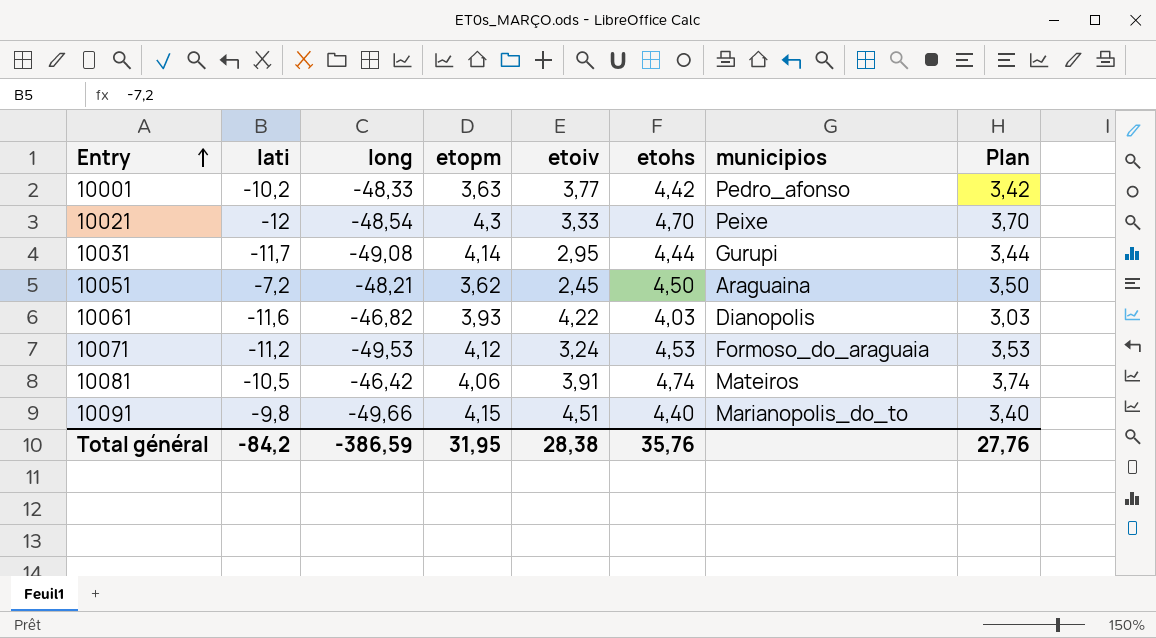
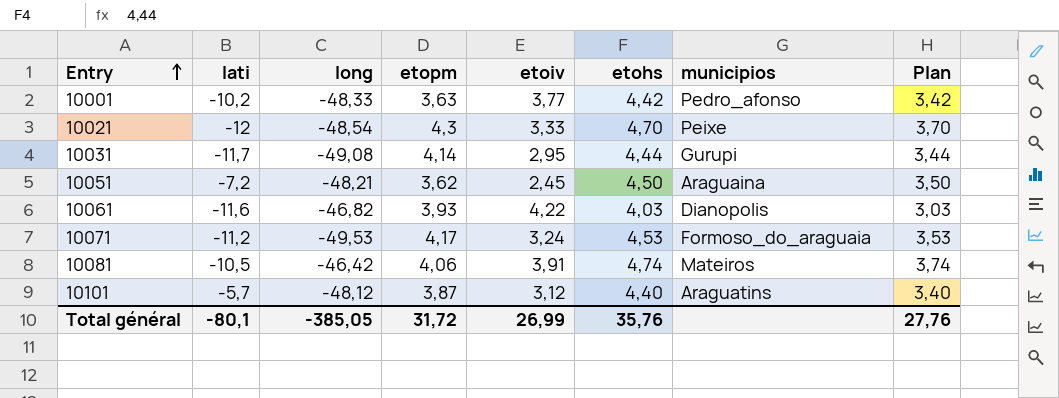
row 10091: -9,8 | -49,66 | 4,15 | 4,51 | 4,40 | Marianopolis_do_to | 3,40 -> none
10071 | etopm: 4,12 -> 4,17
row 10101: none -> -5,7 | -48,12 | 3,87 | 3,12 | 4,40 | Araguatins | 3,40
Total général | lati: -84,2 -> -80,1
Total général | long: -386,59 -> -385,05
Total général | etopm: 31,95 -> 31,72
Total général | etoiv: 28,38 -> 26,99

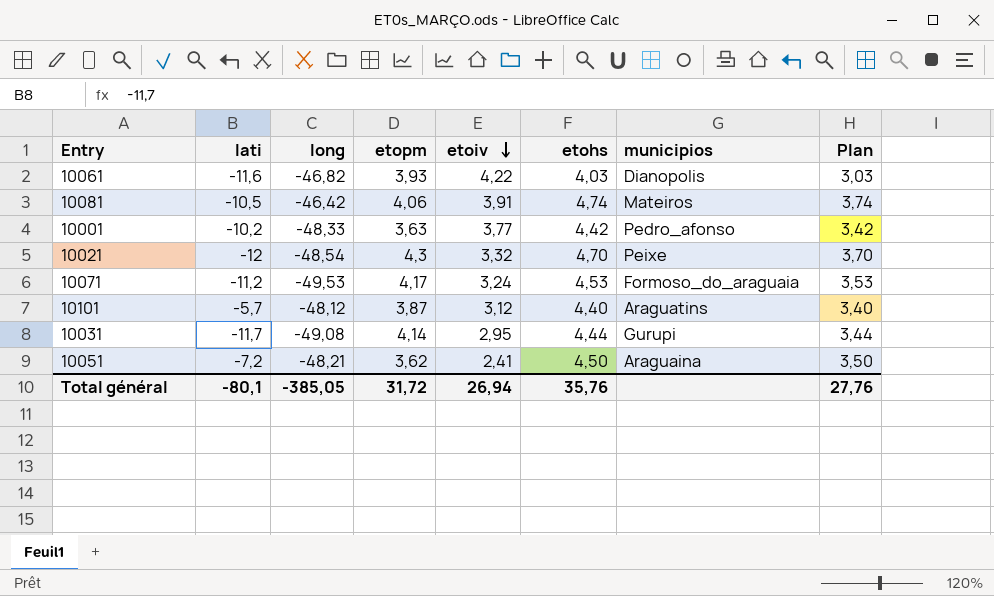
row order: Entry ascending -> etoiv descending
10021 | etoiv: 3,33 -> 3,32
10051 | etoiv: 2,45 -> 2,41
Total général | etoiv: 26,99 -> 26,94

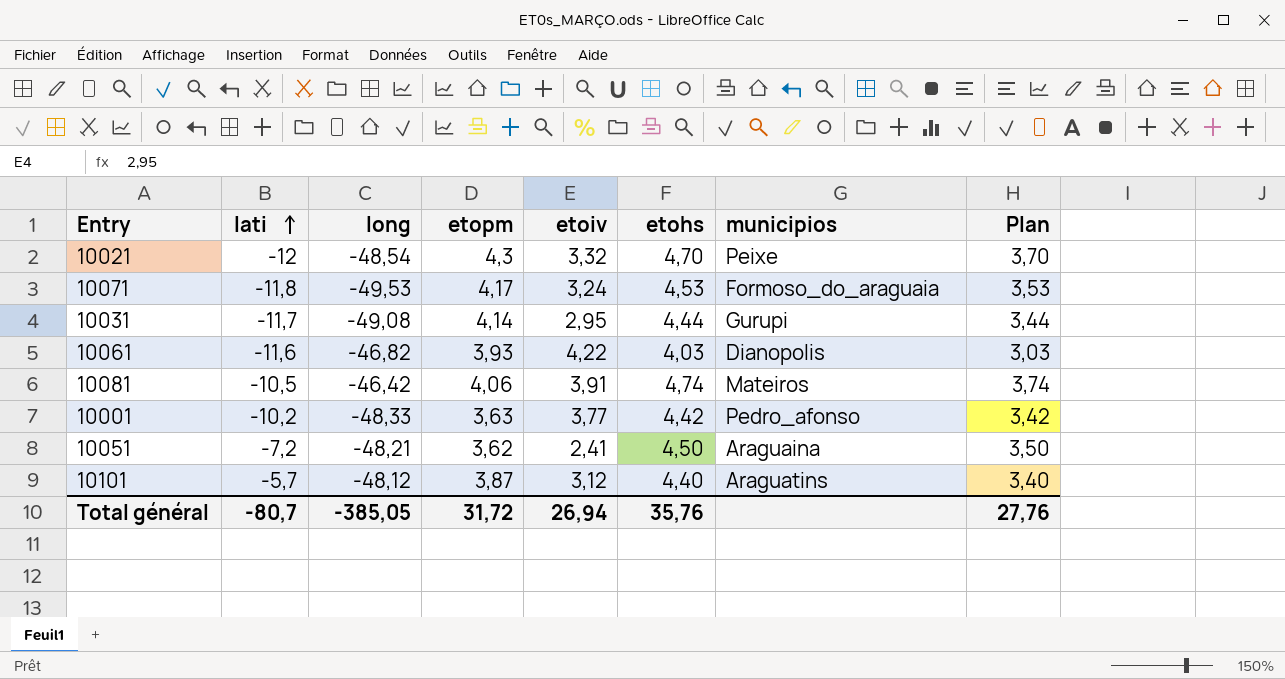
row order: etoiv descending -> lati ascending
10071 | lati: -11,2 -> -11,8
Total général | lati: -80,1 -> -80,7

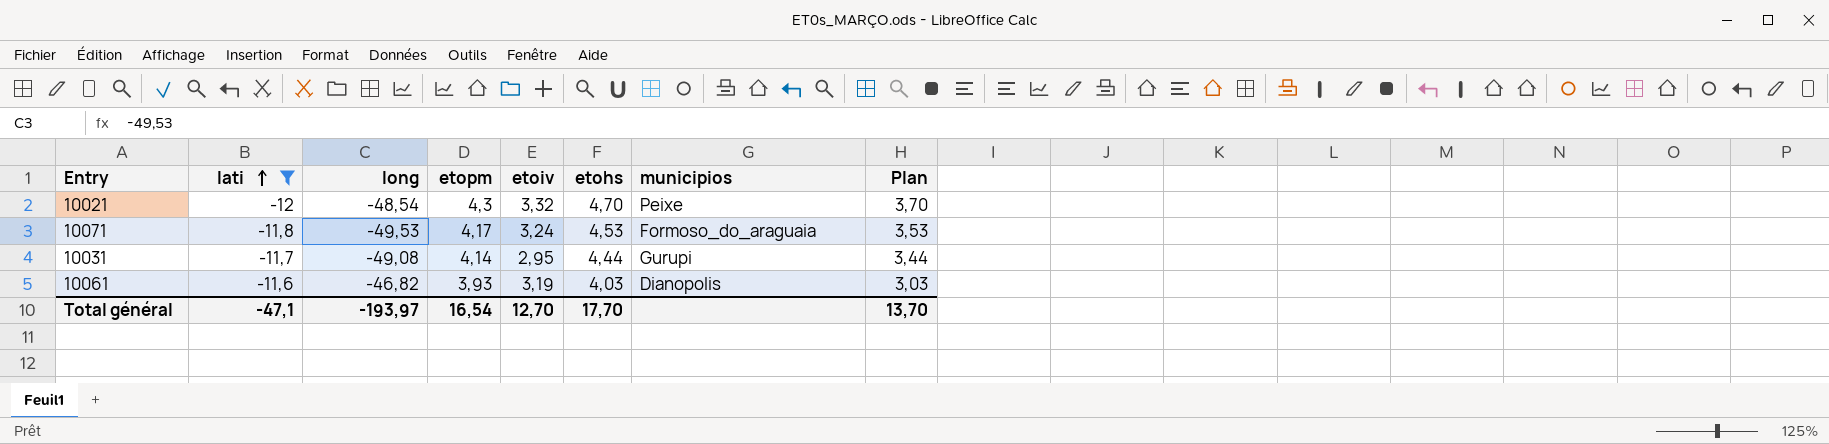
filter: none -> lati <= -11,6
10061 | etoiv: 4,22 -> 3,19
Total général | lati: -80,7 -> -47,1
Total général | long: -385,05 -> -193,97
Total général | etopm: 31,72 -> 16,54
Total général | etoiv: 26,94 -> 12,70
Total général | etohs: 35,76 -> 17,70
Total général | Plan: 27,76 -> 13,70

